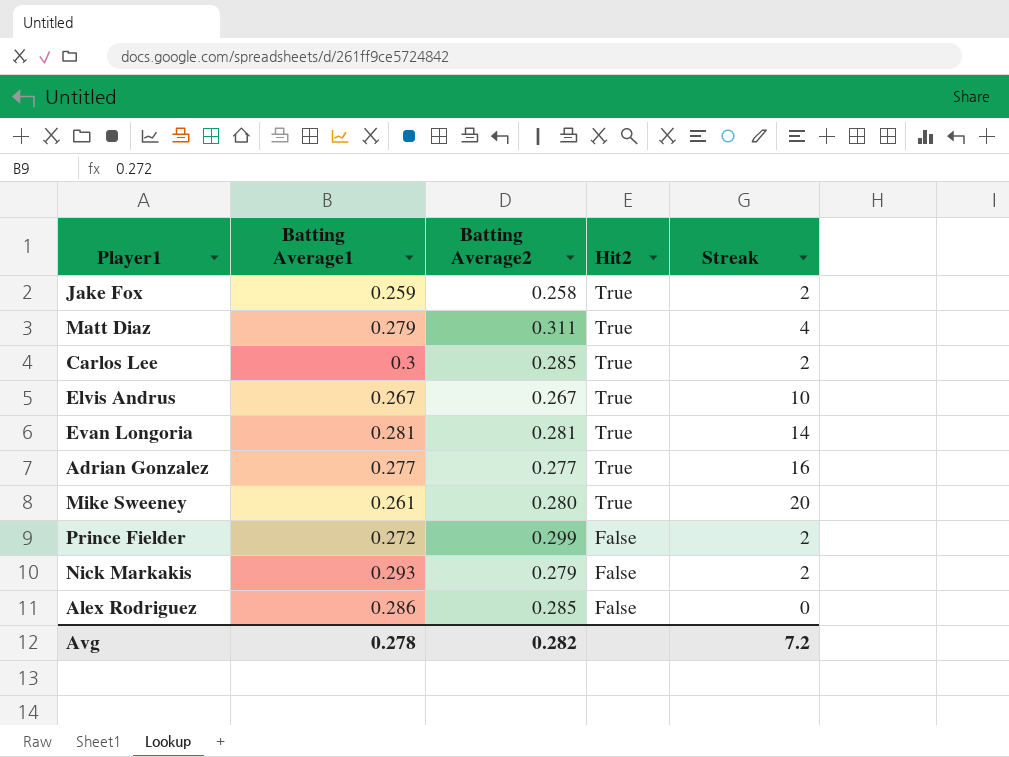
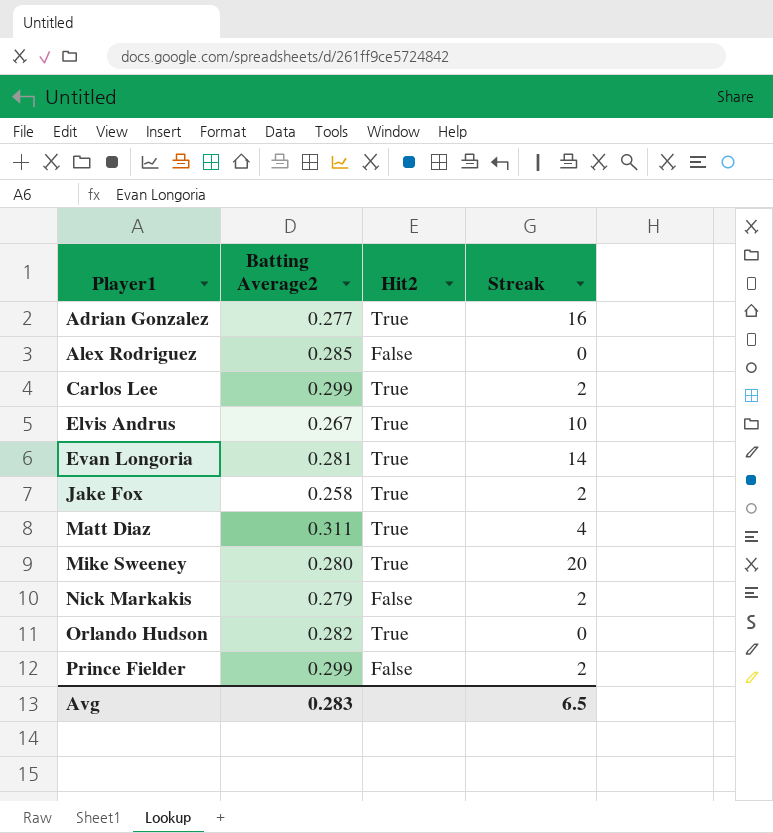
row order: Hit2 descending -> Player1 ascending
column Batting Average1 | position: 2 -> none
Carlos Lee | Batting Average2: 0.285 -> 0.299
row Orlando Hudson: none -> 0.282 | True | 0
Avg | Batting Average2: 0.282 -> 0.283
Avg | Streak: 7.2 -> 6.5

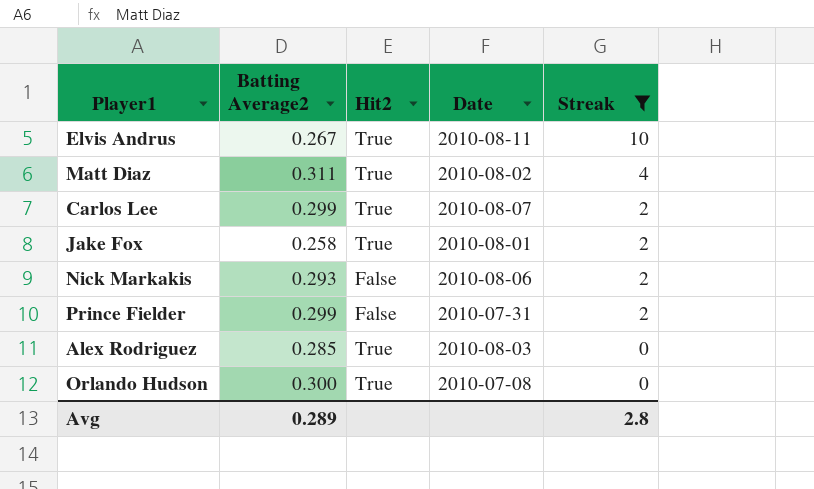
filter: none -> Streak <= 10
row order: Player1 ascending -> Streak descending
column Date | position: none -> 4
Nick Markakis | Batting Average2: 0.279 -> 0.293
Alex Rodriguez | Hit2: False -> True
Orlando Hudson | Batting Average2: 0.282 -> 0.300
Avg | Batting Average2: 0.283 -> 0.289
Avg | Streak: 6.5 -> 2.8

